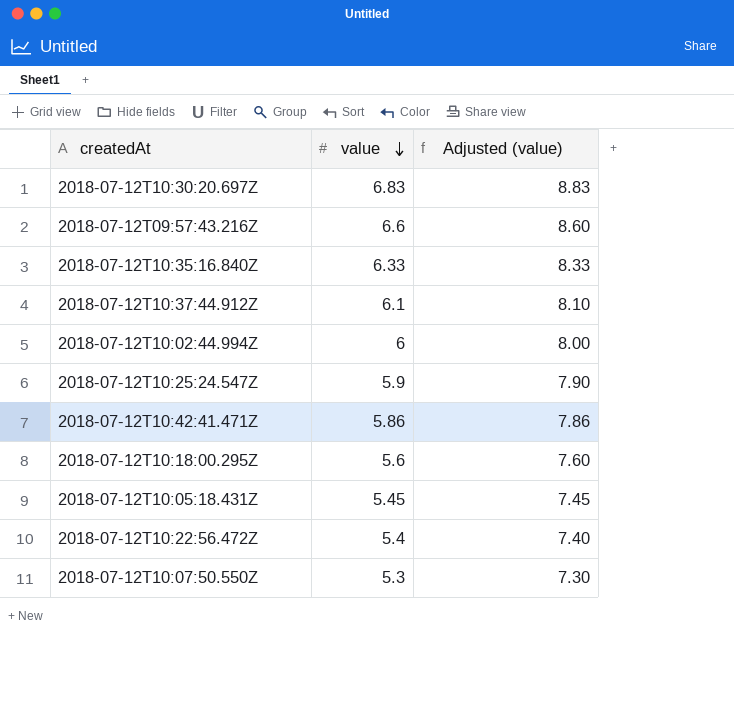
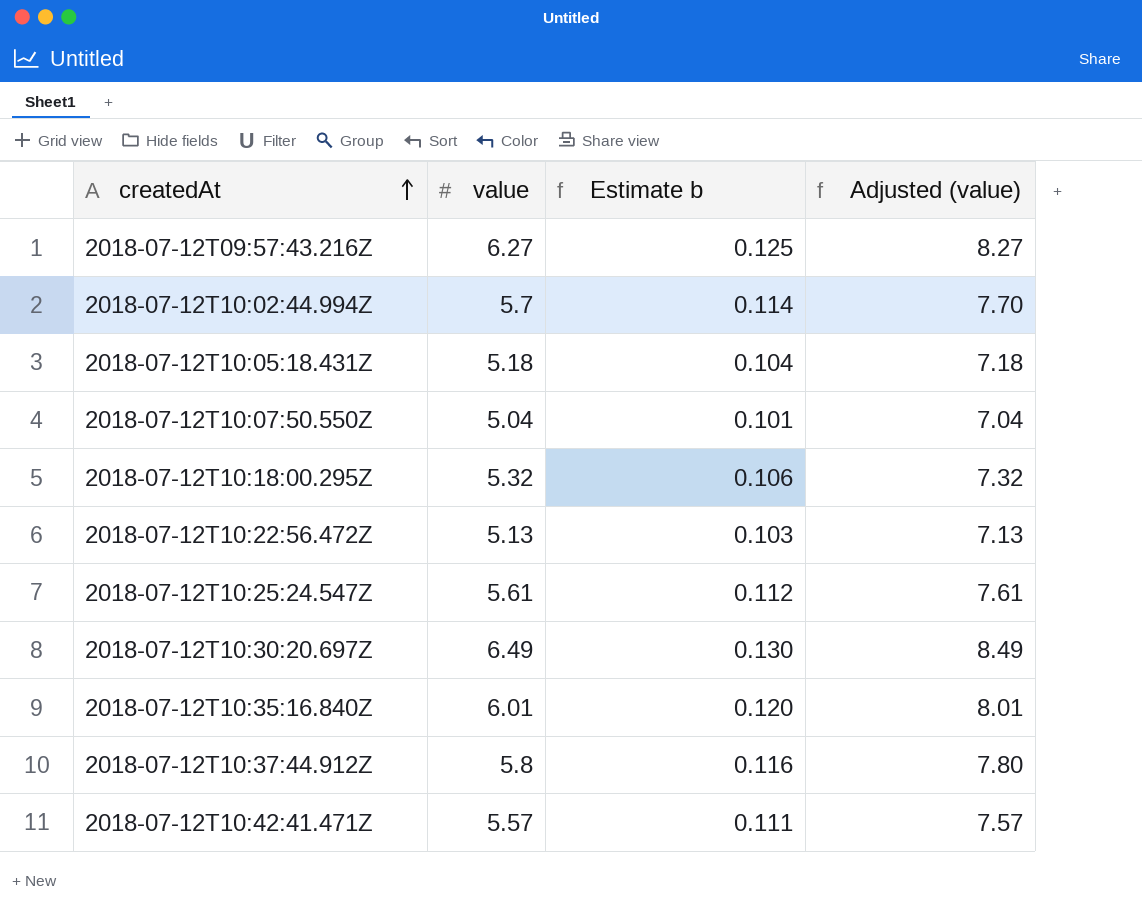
row order: value descending -> createdAt ascending
column Estimate b | formula: none -> [value] * 0.02
2018-07-12T09:57:43.216Z | value: 6.6 -> 6.27
2018-07-12T09:57:43.216Z | Adjusted (value): 8.60 -> 8.27
2018-07-12T10:02:44.994Z | value: 6 -> 5.7
2018-07-12T10:02:44.994Z | Adjusted (value): 8.00 -> 7.70
2018-07-12T10:05:18.431Z | value: 5.45 -> 5.18
2018-07-12T10:05:18.431Z | Adjusted (value): 7.45 -> 7.18
2018-07-12T10:07:50.550Z | value: 5.3 -> 5.04
2018-07-12T10:07:50.550Z | Adjusted (value): 7.30 -> 7.04
2018-07-12T10:18:00.295Z | value: 5.6 -> 5.32
2018-07-12T10:18:00.295Z | Adjusted (value): 7.60 -> 7.32
2018-07-12T10:22:56.472Z | value: 5.4 -> 5.13
2018-07-12T10:22:56.472Z | Adjusted (value): 7.40 -> 7.13
2018-07-12T10:25:24.547Z | value: 5.9 -> 5.61
2018-07-12T10:25:24.547Z | Adjusted (value): 7.90 -> 7.61
2018-07-12T10:30:20.697Z | value: 6.83 -> 6.49
2018-07-12T10:30:20.697Z | Adjusted (value): 8.83 -> 8.49
2018-07-12T10:35:16.840Z | value: 6.33 -> 6.01
2018-07-12T10:35:16.840Z | Adjusted (value): 8.33 -> 8.01
2018-07-12T10:37:44.912Z | value: 6.1 -> 5.8
2018-07-12T10:37:44.912Z | Adjusted (value): 8.10 -> 7.80
2018-07-12T10:42:41.471Z | value: 5.86 -> 5.57
2018-07-12T10:42:41.471Z | Adjusted (value): 7.86 -> 7.57

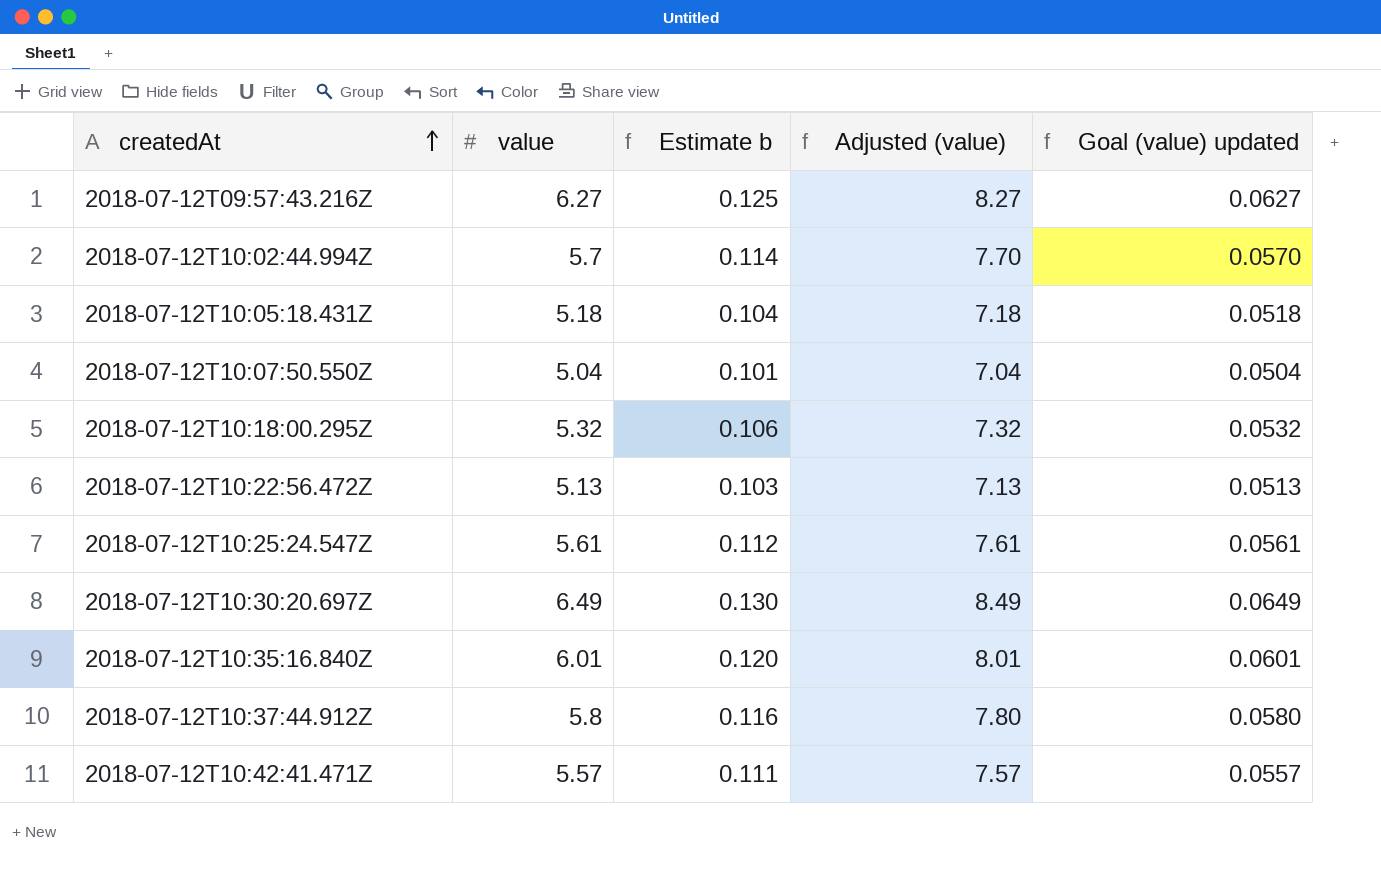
column Goal (value) updated | formula: none -> [value] * 0.01

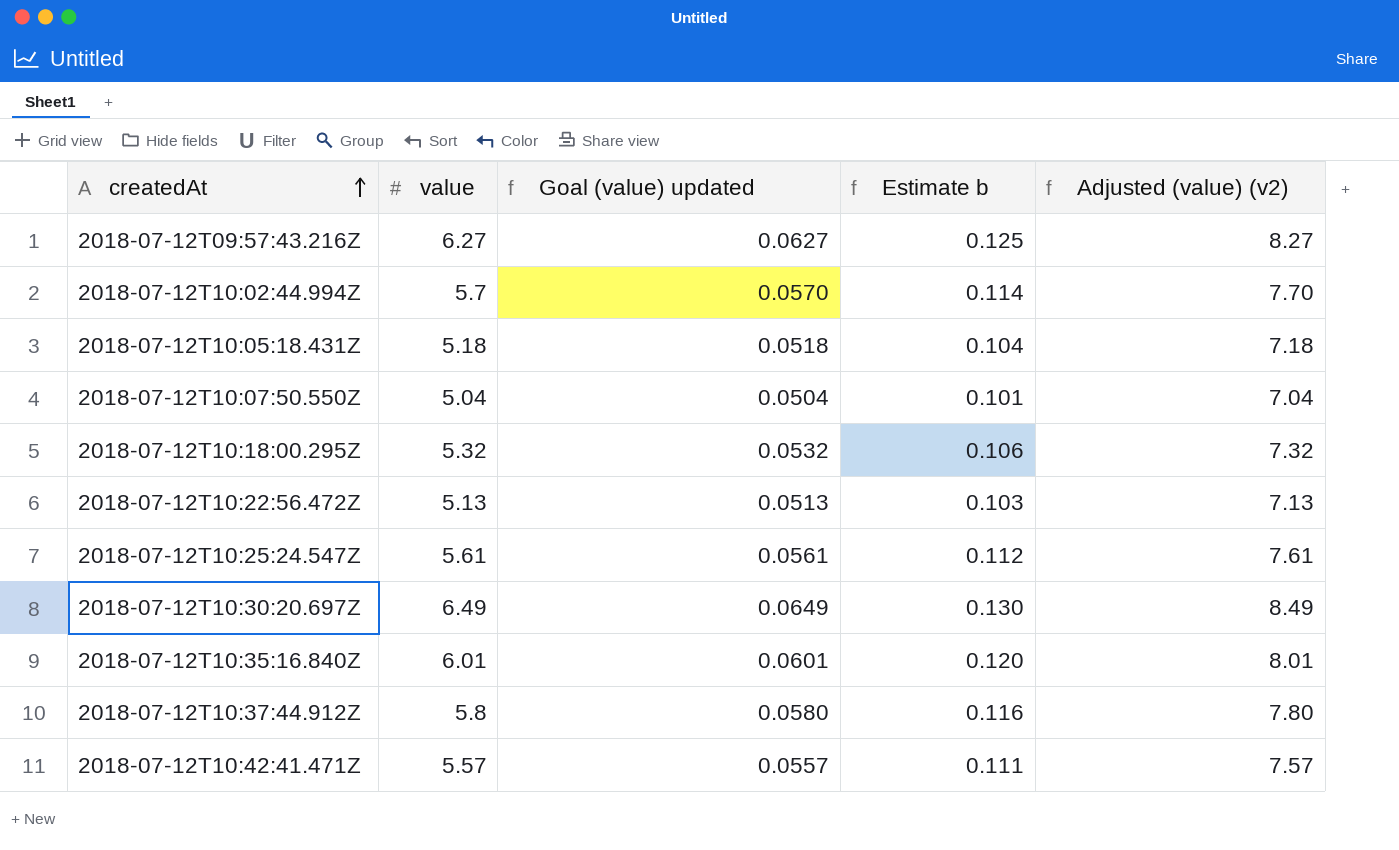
column Goal (value) updated | position: 5 -> 3
column name: Adjusted (value) -> Adjusted (value) (v2)

